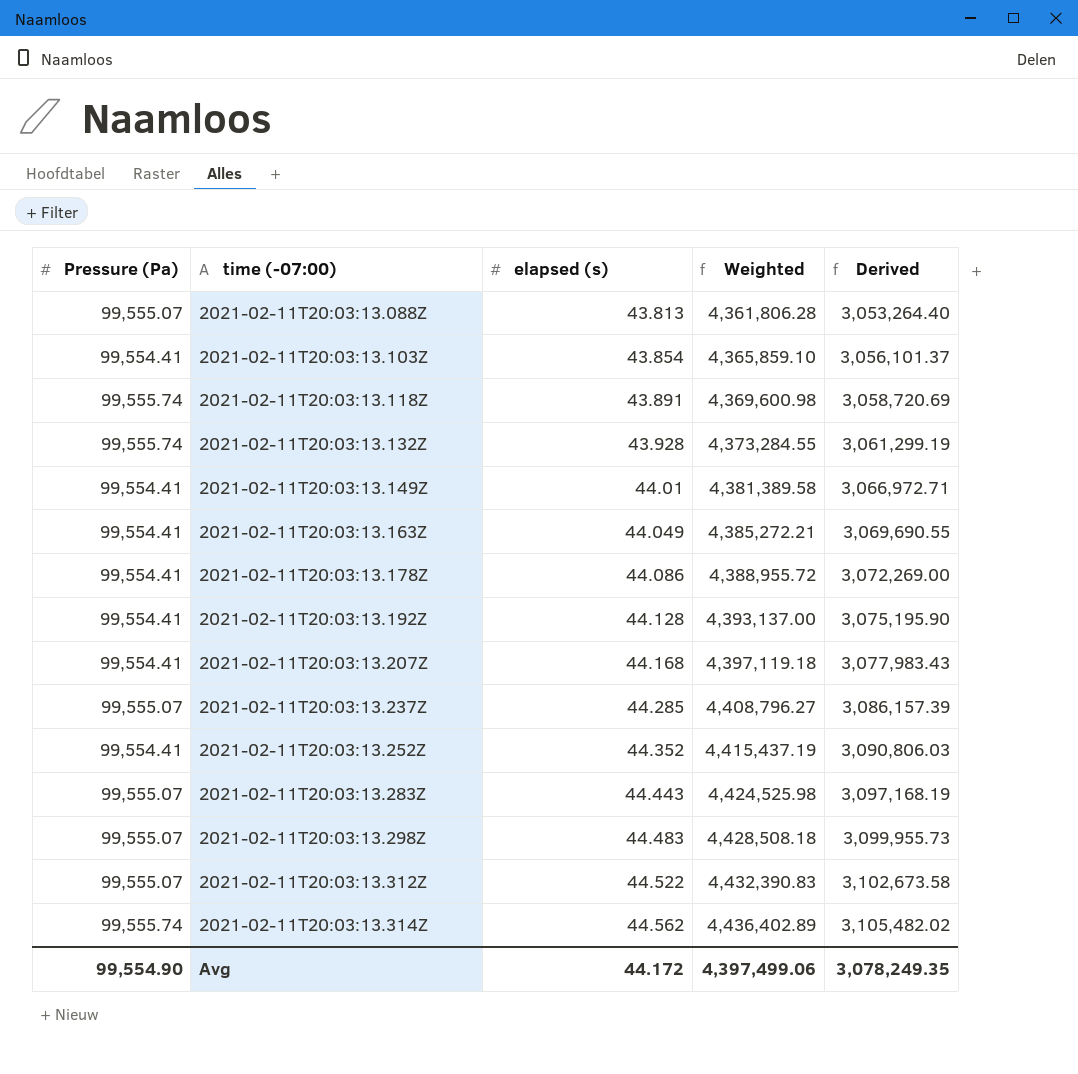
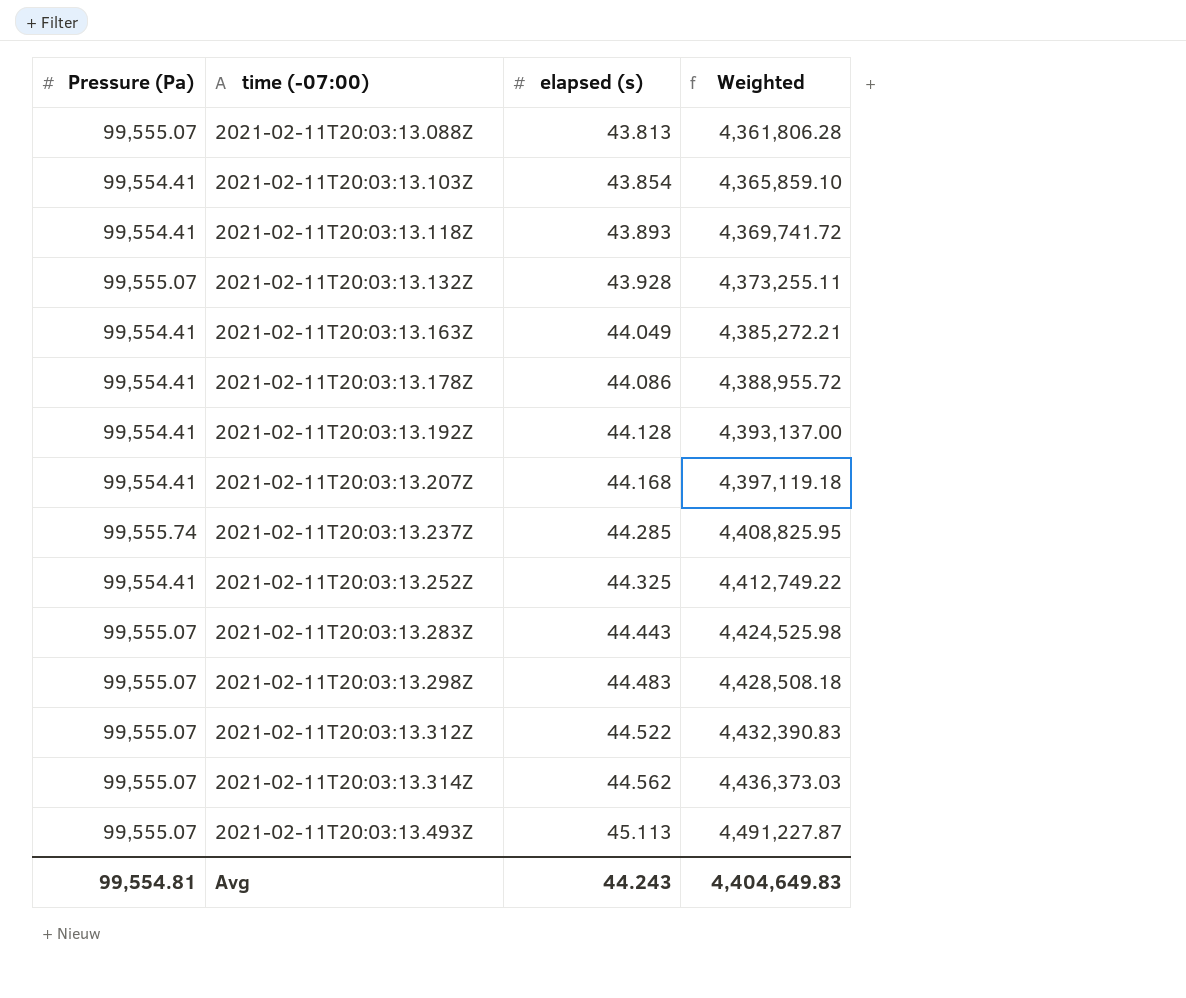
column Derived | formula: [Weighted] * 0.7 -> none
row 2021-02-11T20:03:13.149Z: 99,554.41 | 44.01 | 4,381,389.58 | 3,066,972.71 -> none
2021-02-11T20:03:13.118Z | Pressure (Pa): 99,555.74 -> 99,554.41
2021-02-11T20:03:13.118Z | elapsed (s): 43.891 -> 43.893
2021-02-11T20:03:13.118Z | Weighted: 4,369,600.98 -> 4,369,741.72
2021-02-11T20:03:13.132Z | Pressure (Pa): 99,555.74 -> 99,555.07
2021-02-11T20:03:13.132Z | Weighted: 4,373,284.55 -> 4,373,255.11
2021-02-11T20:03:13.237Z | Pressure (Pa): 99,555.07 -> 99,555.74
2021-02-11T20:03:13.237Z | Weighted: 4,408,796.27 -> 4,408,825.95
2021-02-11T20:03:13.252Z | elapsed (s): 44.352 -> 44.325
2021-02-11T20:03:13.252Z | Weighted: 4,415,437.19 -> 4,412,749.22
2021-02-11T20:03:13.314Z | Pressure (Pa): 99,555.74 -> 99,555.07
2021-02-11T20:03:13.314Z | Weighted: 4,436,402.89 -> 4,436,373.03
row 2021-02-11T20:03:13.493Z: none -> 99,555.07 | 45.113 | 4,491,227.87
Avg | Pressure (Pa): 99,554.90 -> 99,554.81
Avg | elapsed (s): 44.172 -> 44.243
Avg | Weighted: 4,397,499.06 -> 4,404,649.83

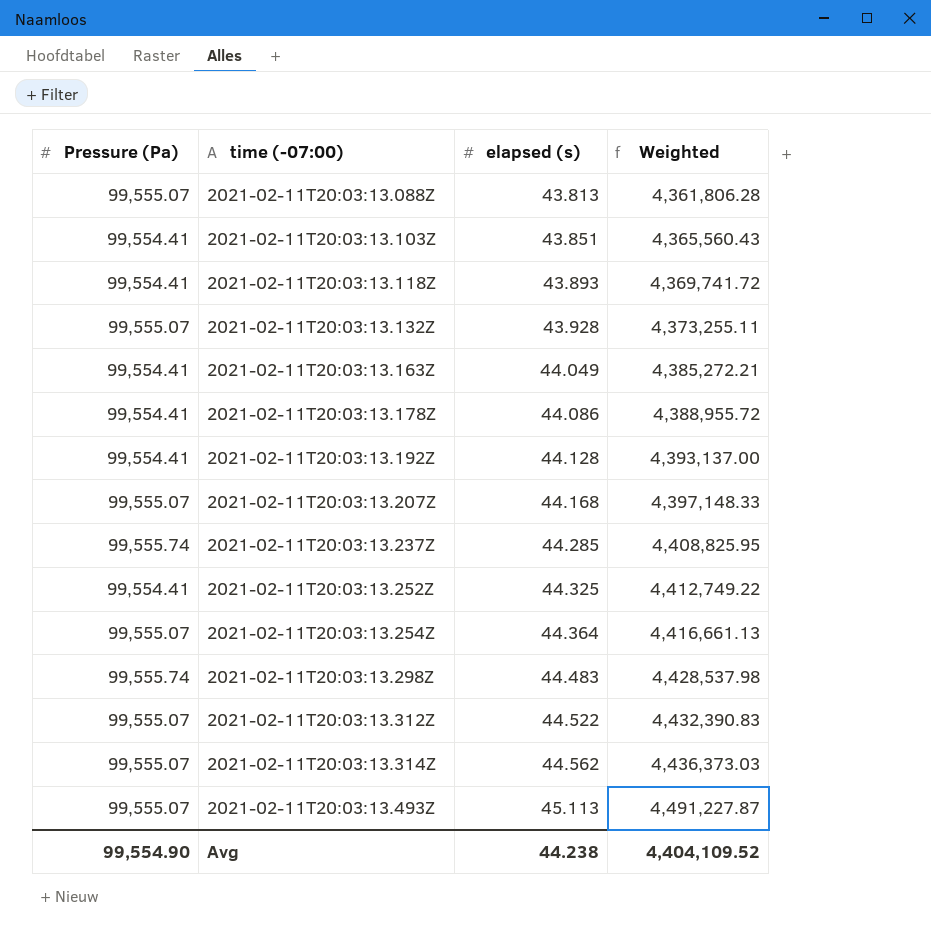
row 2021-02-11T20:03:13.283Z: 99,555.07 | 44.443 | 4,424,525.98 -> none
2021-02-11T20:03:13.103Z | elapsed (s): 43.854 -> 43.851
2021-02-11T20:03:13.103Z | Weighted: 4,365,859.10 -> 4,365,560.43
2021-02-11T20:03:13.207Z | Pressure (Pa): 99,554.41 -> 99,555.07
2021-02-11T20:03:13.207Z | Weighted: 4,397,119.18 -> 4,397,148.33
row 2021-02-11T20:03:13.254Z: none -> 99,555.07 | 44.364 | 4,416,661.13
2021-02-11T20:03:13.298Z | Pressure (Pa): 99,555.07 -> 99,555.74
2021-02-11T20:03:13.298Z | Weighted: 4,428,508.18 -> 4,428,537.98
Avg | Pressure (Pa): 99,554.81 -> 99,554.90
Avg | elapsed (s): 44.243 -> 44.238
Avg | Weighted: 4,404,649.83 -> 4,404,109.52

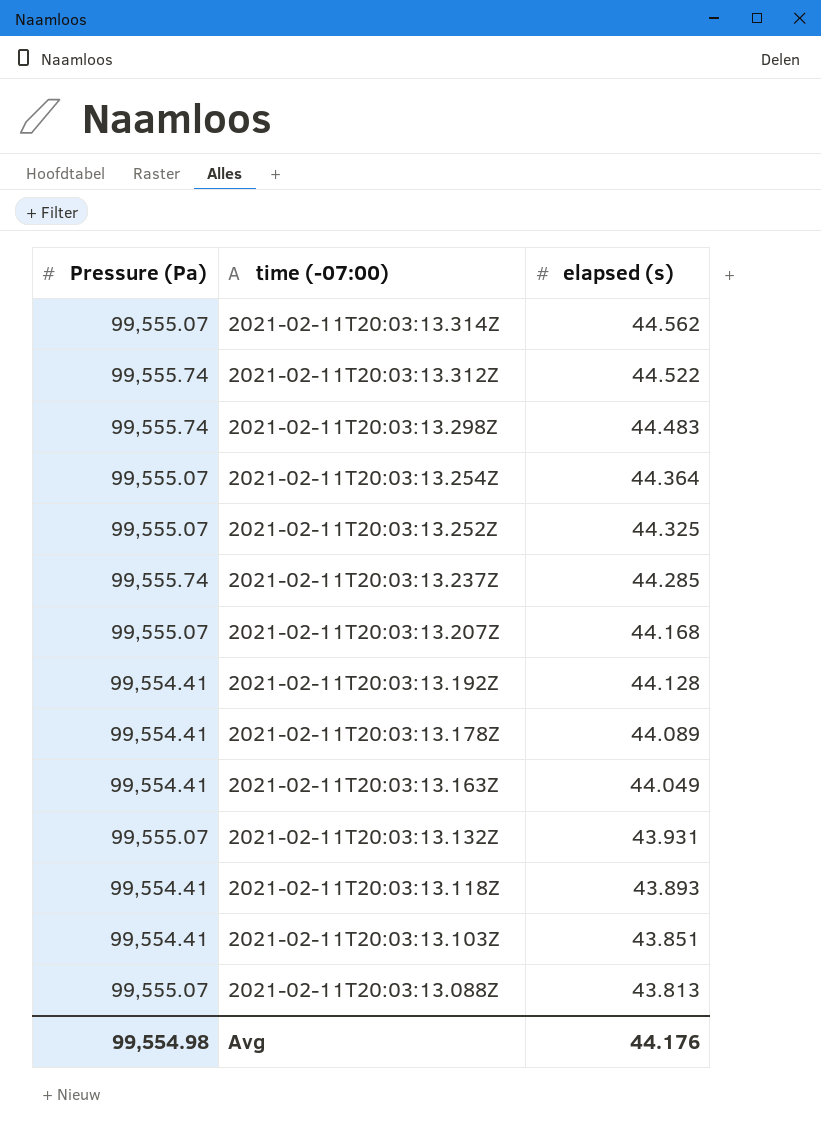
row order: time (-07:00) ascending -> time (-07:00) descending
column Weighted | formula: [Pressure (Pa)] * [elapsed (s)] -> none
row 2021-02-11T20:03:13.493Z: 99,555.07 | 45.113 | 4,491,227.87 -> none
2021-02-11T20:03:13.312Z | Pressure (Pa): 99,555.07 -> 99,555.74
2021-02-11T20:03:13.252Z | Pressure (Pa): 99,554.41 -> 99,555.07
2021-02-11T20:03:13.178Z | elapsed (s): 44.086 -> 44.089
2021-02-11T20:03:13.132Z | elapsed (s): 43.928 -> 43.931
Avg | Pressure (Pa): 99,554.90 -> 99,554.98
Avg | elapsed (s): 44.238 -> 44.176

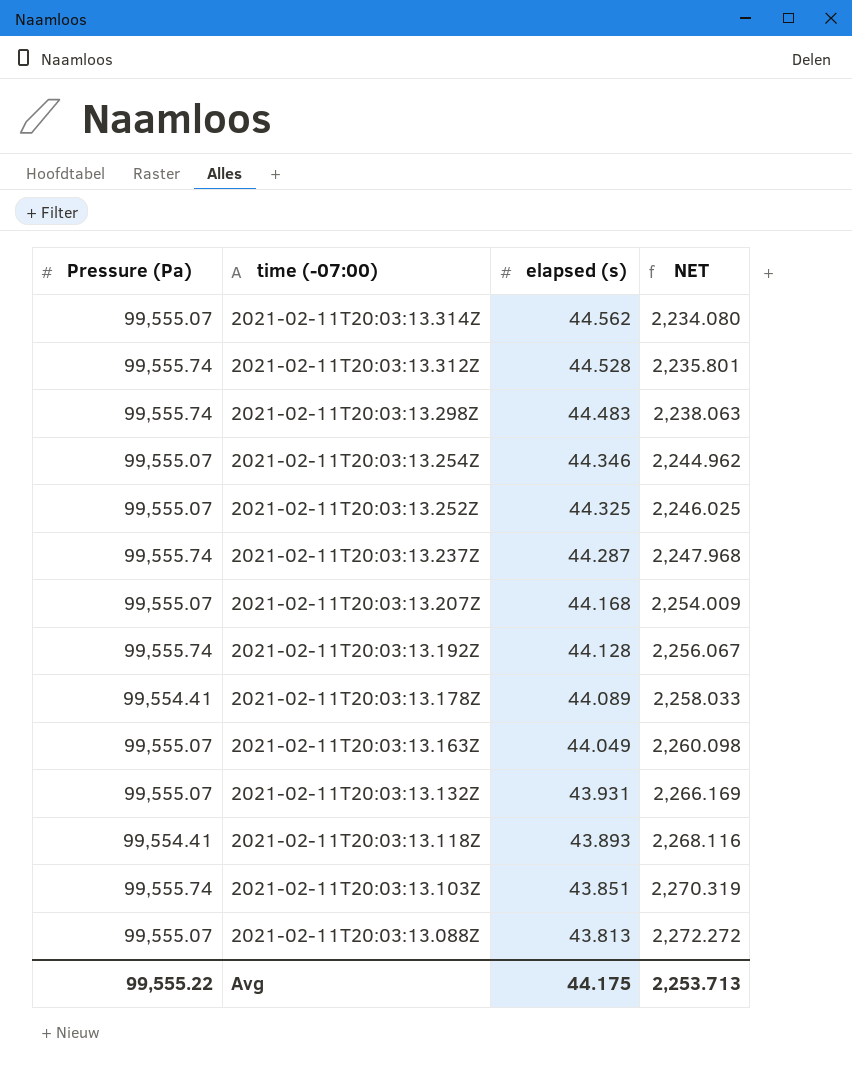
column NET | formula: none -> [Pressure (Pa)] / [elapsed (s)]
2021-02-11T20:03:13.312Z | elapsed (s): 44.522 -> 44.528
2021-02-11T20:03:13.254Z | elapsed (s): 44.364 -> 44.346
2021-02-11T20:03:13.237Z | elapsed (s): 44.285 -> 44.287
2021-02-11T20:03:13.192Z | Pressure (Pa): 99,554.41 -> 99,555.74
2021-02-11T20:03:13.163Z | Pressure (Pa): 99,554.41 -> 99,555.07
2021-02-11T20:03:13.103Z | Pressure (Pa): 99,554.41 -> 99,555.74
Avg | Pressure (Pa): 99,554.98 -> 99,555.22
Avg | elapsed (s): 44.176 -> 44.175

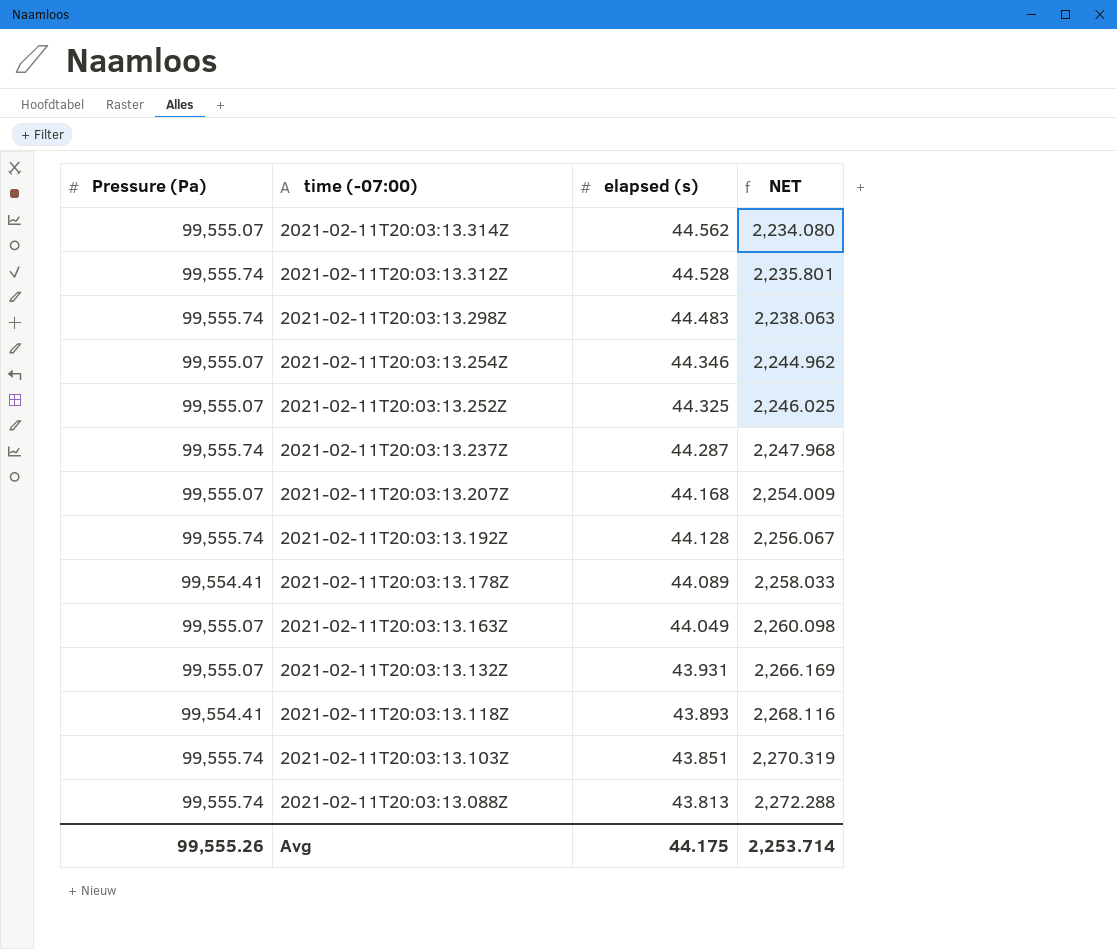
2021-02-11T20:03:13.088Z | Pressure (Pa): 99,555.07 -> 99,555.74
2021-02-11T20:03:13.088Z | NET: 2,272.272 -> 2,272.288
Avg | Pressure (Pa): 99,555.22 -> 99,555.26
Avg | NET: 2,253.713 -> 2,253.714

